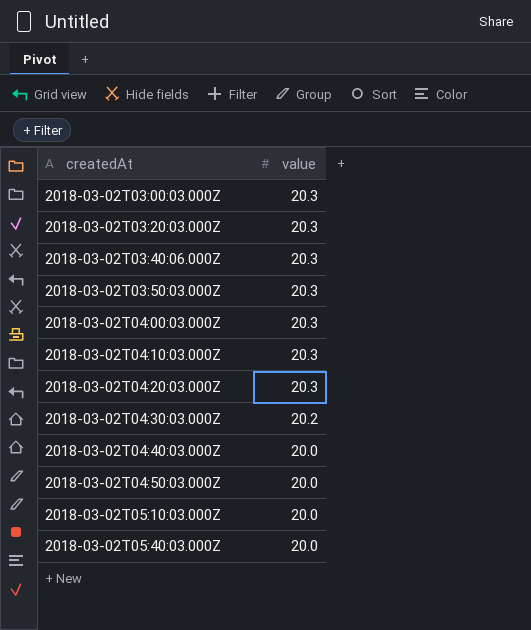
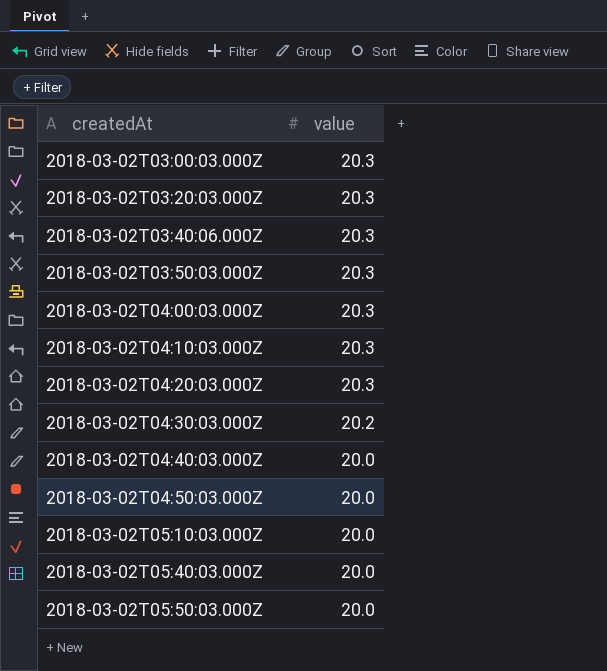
row 2018-03-02T05:50:03.000Z: none -> 20.0

